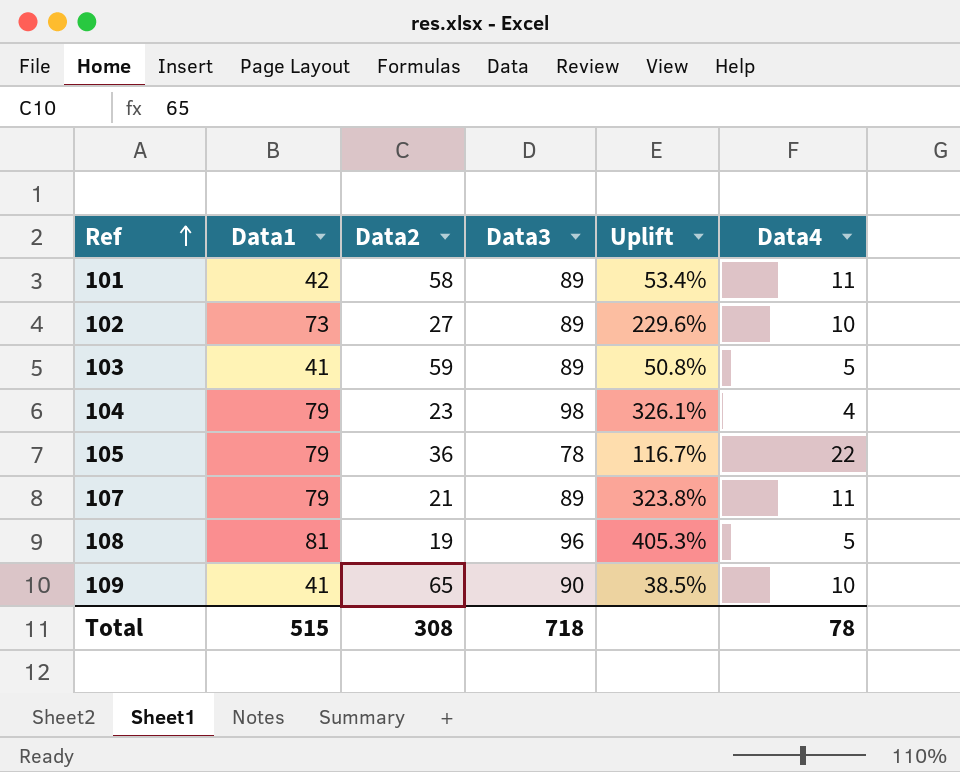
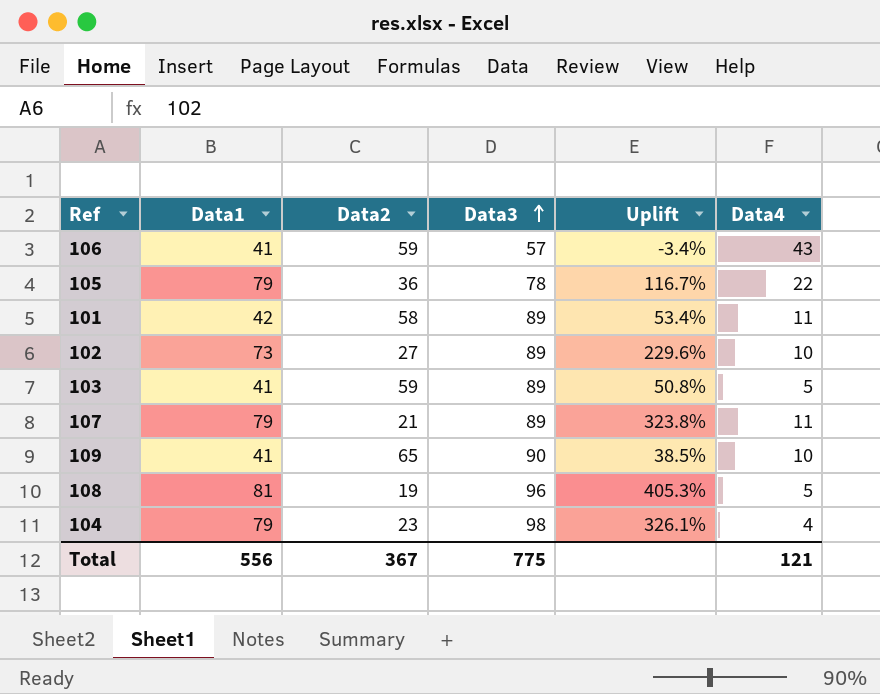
row order: Ref ascending -> Data3 ascending
row 106: none -> 41 | 59 | 57 | -3.4% | 43
Total | Data1: 515 -> 556
Total | Data2: 308 -> 367
Total | Data3: 718 -> 775
Total | Data4: 78 -> 121

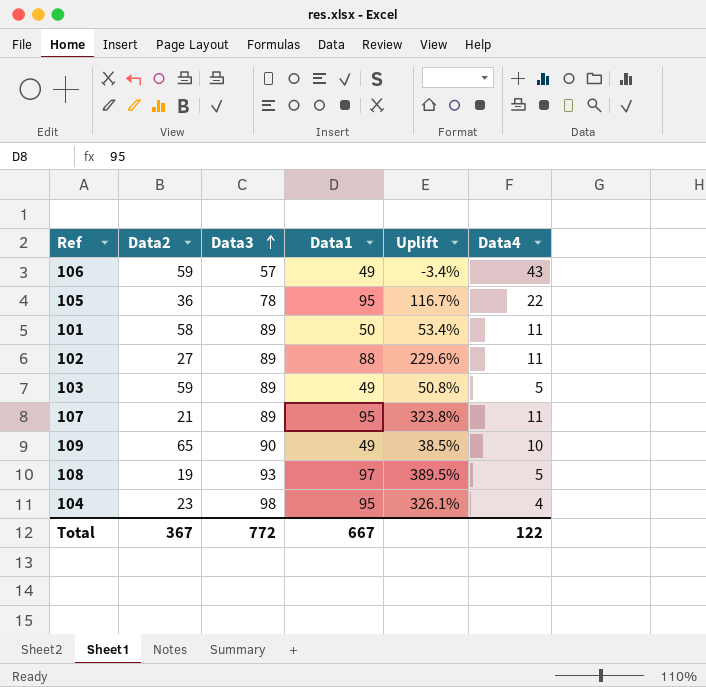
column Data1 | position: 2 -> 4
106 | Data1: 41 -> 49
105 | Data1: 79 -> 95
101 | Data1: 42 -> 50
102 | Data1: 73 -> 88
102 | Data4: 10 -> 11
103 | Data1: 41 -> 49
107 | Data1: 79 -> 95
109 | Data1: 41 -> 49
108 | Data3: 96 -> 93
108 | Data1: 81 -> 97
108 | Uplift: 405.3% -> 389.5%
104 | Data1: 79 -> 95
Total | Data3: 775 -> 772
Total | Data1: 556 -> 667
Total | Data4: 121 -> 122

